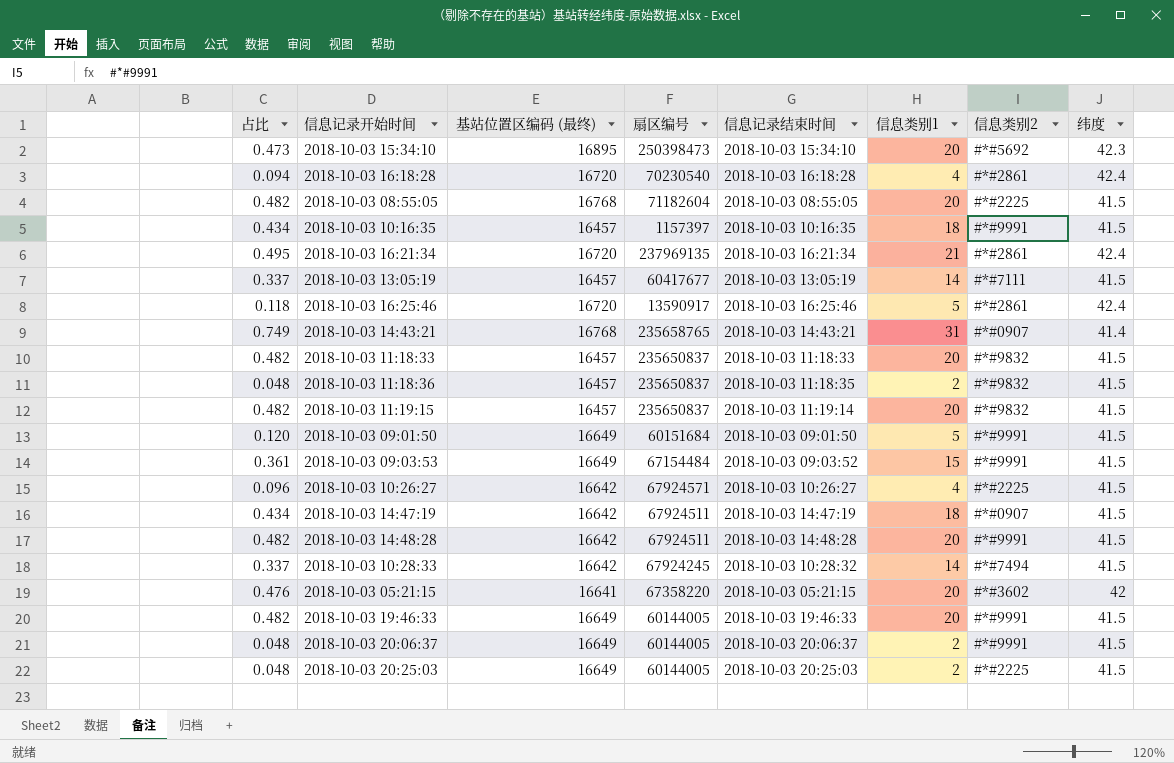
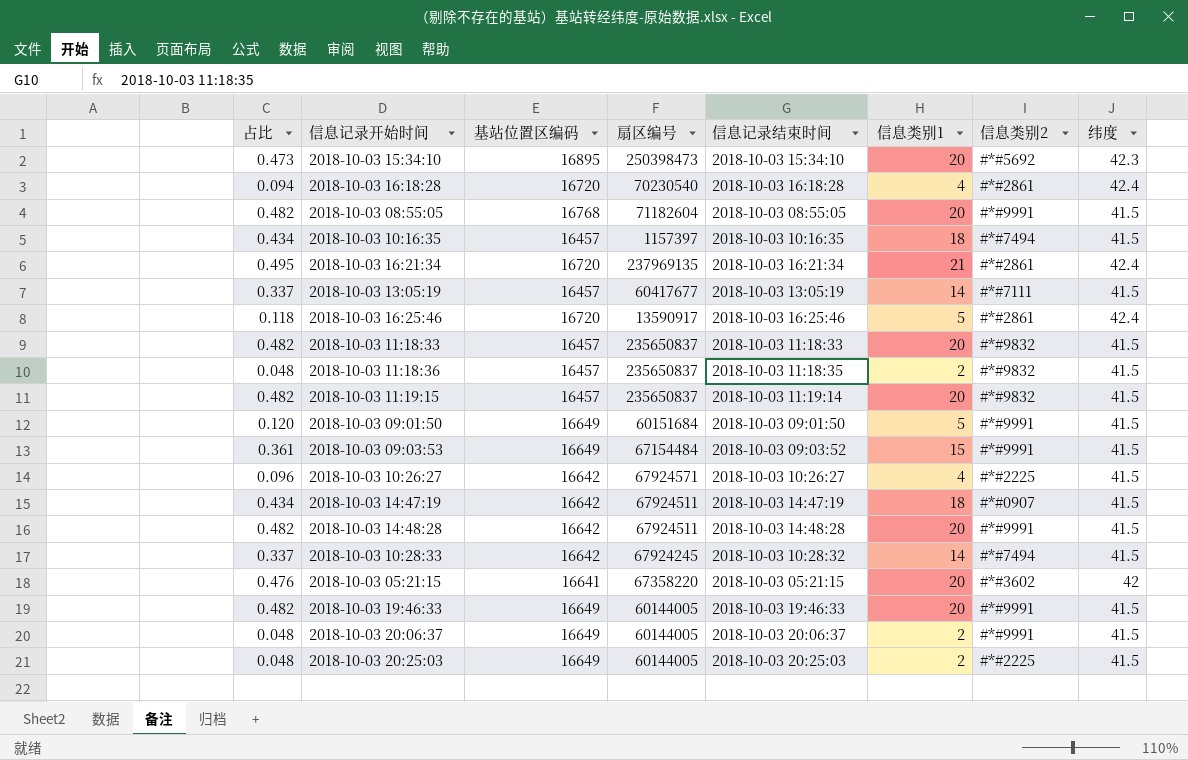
column name: 基站位置区编码 (最终) -> 基站位置区编码
row 2018-10-03 14:43:21: 0.749 | 16768 | 235658765 | 2018-10-03 14:43:21 | 31 | #*#0907 | 41.4 -> none
2018-10-03 08:55:05 | 信息类别2: #*#2225 -> #*#9991
2018-10-03 10:16:35 | 信息类别2: #*#9991 -> #*#7494

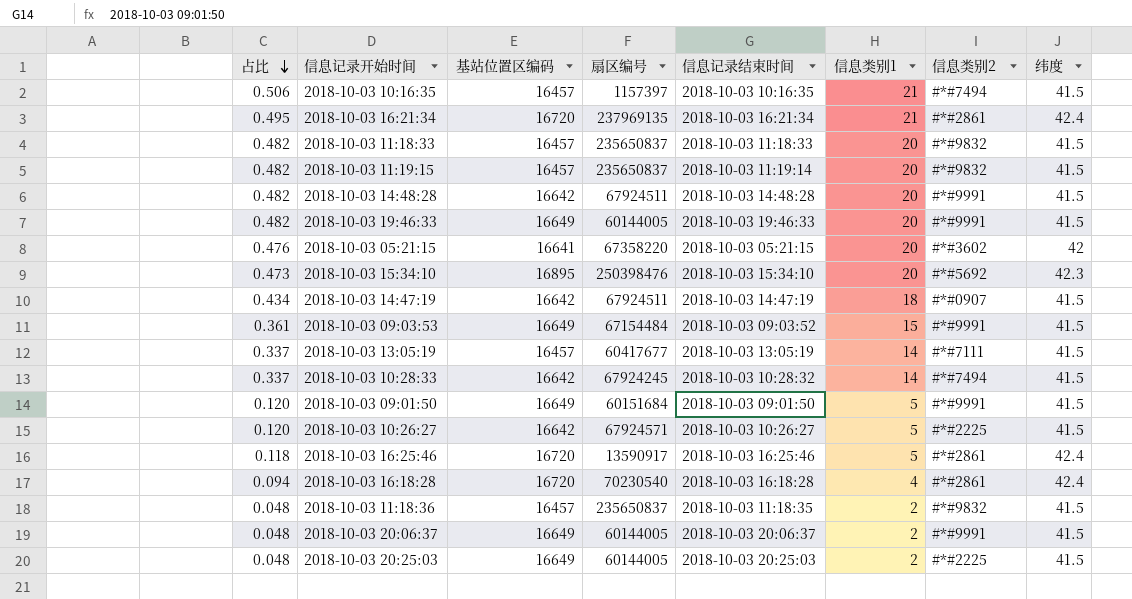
row order: none -> 占比 descending
row 2018-10-03 08:55:05: 0.482 | 16768 | 71182604 | 2018-10-03 08:55:05 | 20 | #*#9991 | 41.5 -> none
2018-10-03 10:16:35 | 占比: 0.434 -> 0.506
2018-10-03 10:16:35 | 信息类别1: 18 -> 21
2018-10-03 15:34:10 | 扇区编号: 250398473 -> 250398476
2018-10-03 10:26:27 | 占比: 0.096 -> 0.120
2018-10-03 10:26:27 | 信息类别1: 4 -> 5

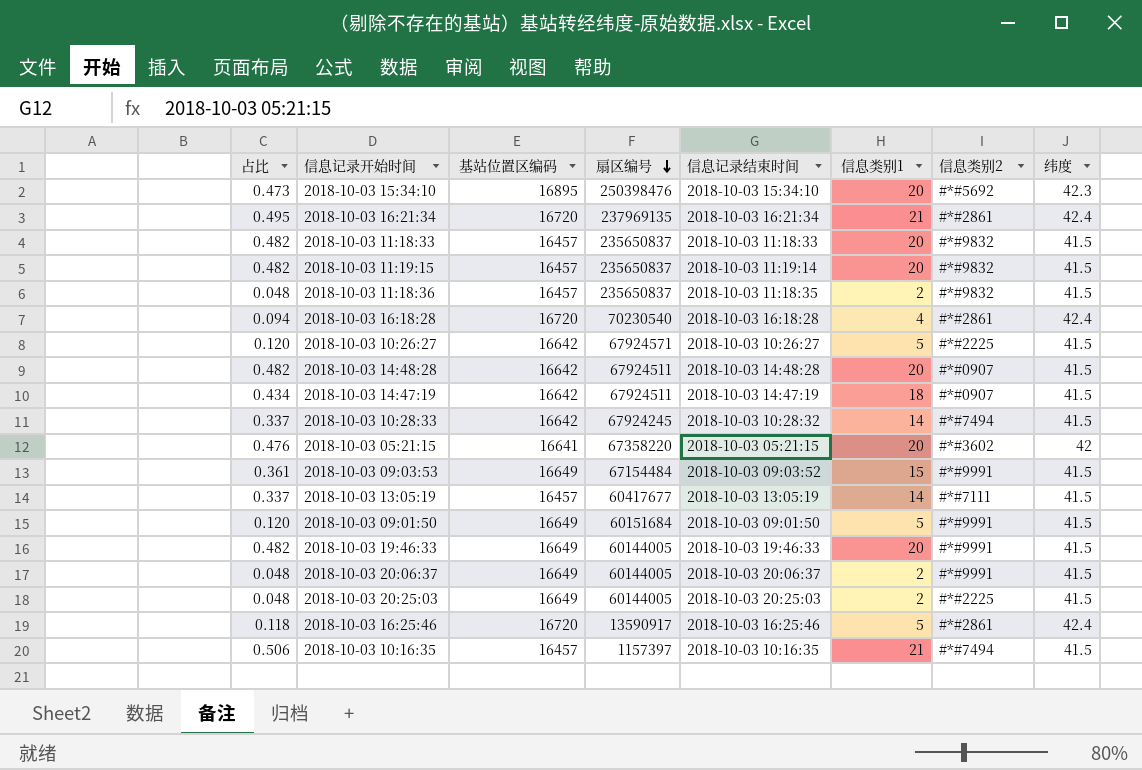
row order: 占比 descending -> 扇区编号 descending
2018-10-03 14:48:28 | 信息类别2: #*#9991 -> #*#0907

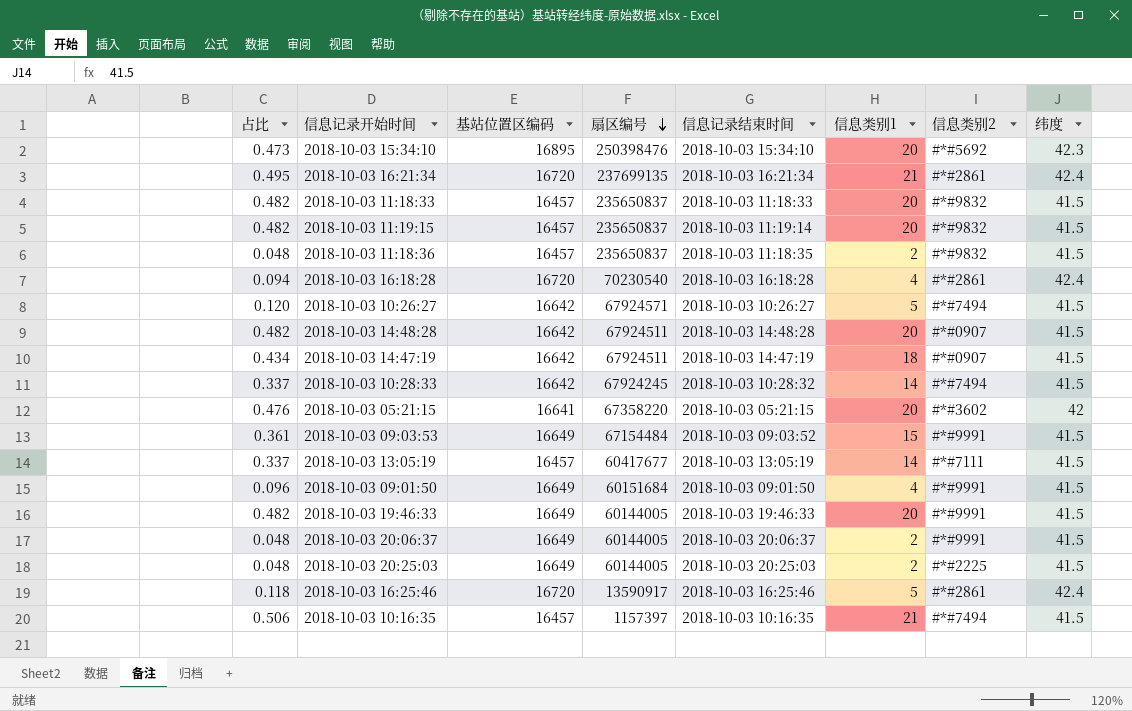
2018-10-03 16:21:34 | 扇区编号: 237969135 -> 237699135
2018-10-03 10:26:27 | 信息类别2: #*#2225 -> #*#7494
2018-10-03 09:01:50 | 占比: 0.120 -> 0.096
2018-10-03 09:01:50 | 信息类别1: 5 -> 4

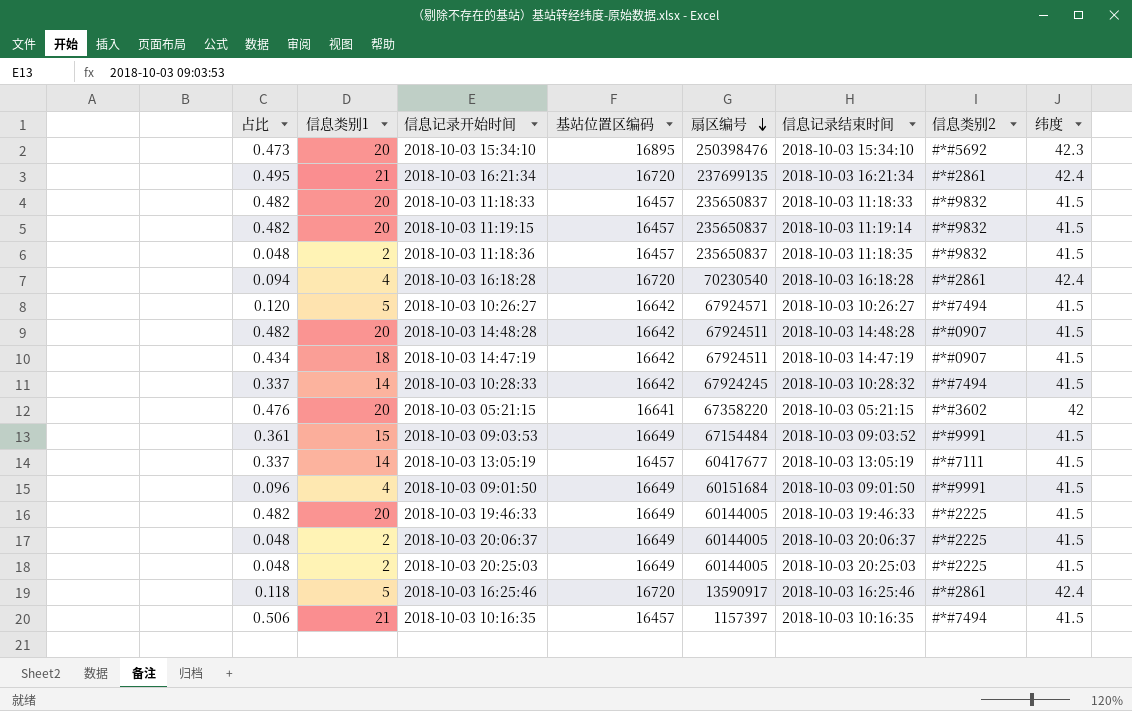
column 信息类别1 | position: 6 -> 2
2018-10-03 19:46:33 | 信息类别2: #*#9991 -> #*#2225
2018-10-03 20:06:37 | 信息类别2: #*#9991 -> #*#2225

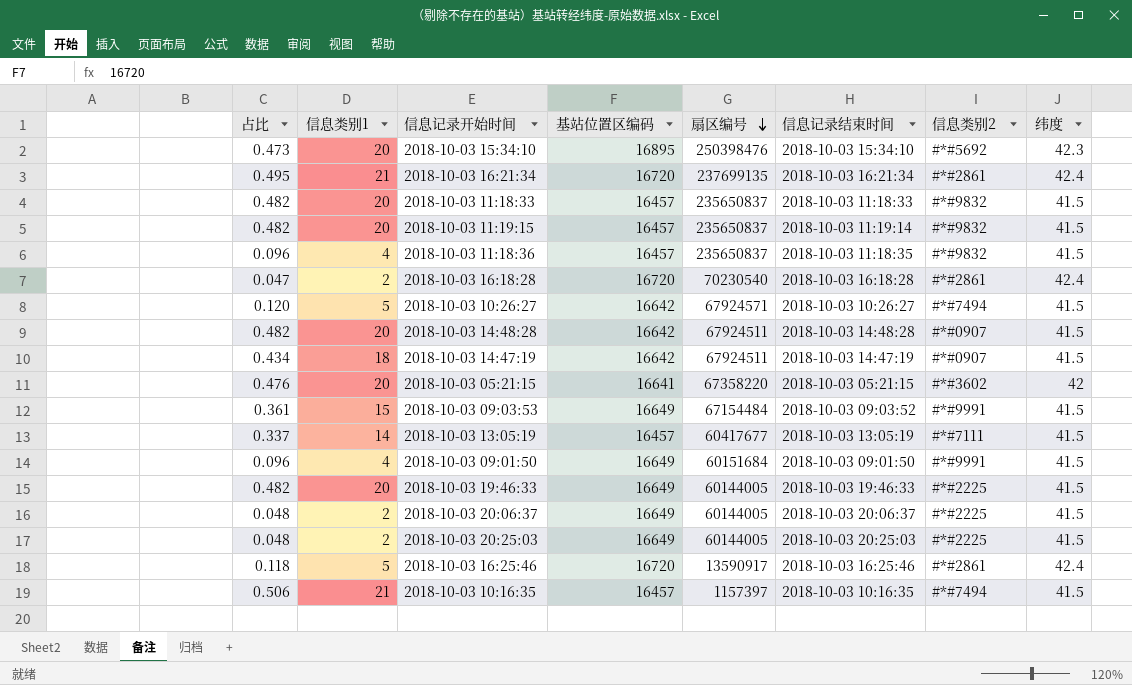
row 2018-10-03 10:28:33: 0.337 | 14 | 16642 | 67924245 | 2018-10-03 10:28:32 | #*#7494 | 41.5 -> none
2018-10-03 11:18:36 | 占比: 0.048 -> 0.096
2018-10-03 11:18:36 | 信息类别1: 2 -> 4
2018-10-03 16:18:28 | 占比: 0.094 -> 0.047
2018-10-03 16:18:28 | 信息类别1: 4 -> 2

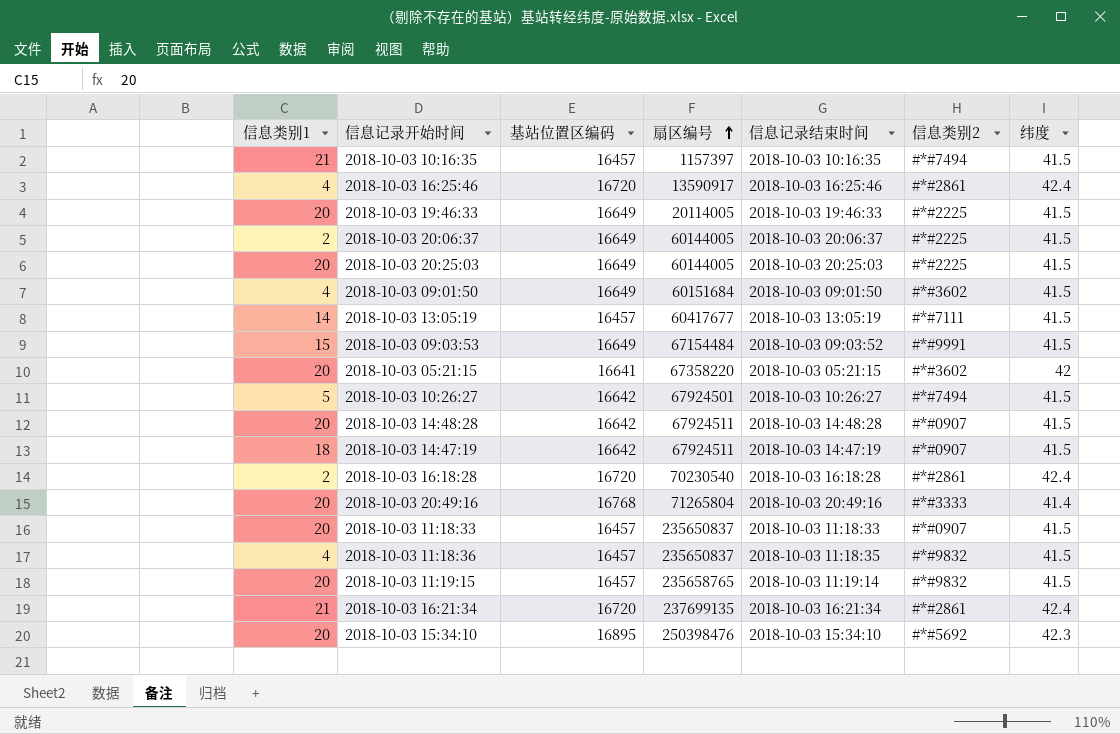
row order: 扇区编号 descending -> 扇区编号 ascending
column 占比 | formula: [信息类别1] / [纬度] -> none
2018-10-03 16:25:46 | 信息类别1: 5 -> 4
2018-10-03 19:46:33 | 扇区编号: 60144005 -> 20114005
2018-10-03 20:25:03 | 信息类别1: 2 -> 20
2018-10-03 09:01:50 | 信息类别2: #*#9991 -> #*#3602
2018-10-03 10:26:27 | 扇区编号: 67924571 -> 67924501
row 2018-10-03 20:49:16: none -> 20 | 16768 | 71265804 | 2018-10-03 20:49:16 | #*#3333 | 41.4
2018-10-03 11:18:33 | 信息类别2: #*#9832 -> #*#0907
2018-10-03 11:19:15 | 扇区编号: 235650837 -> 235658765

